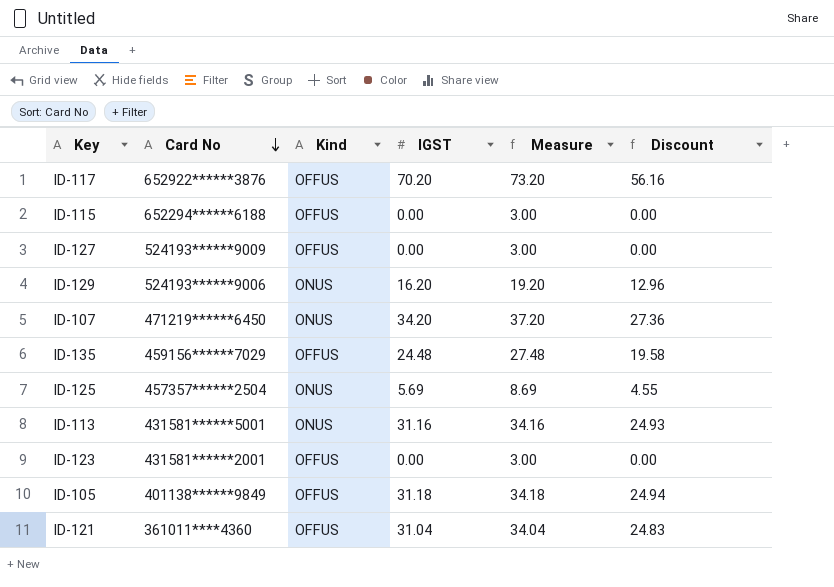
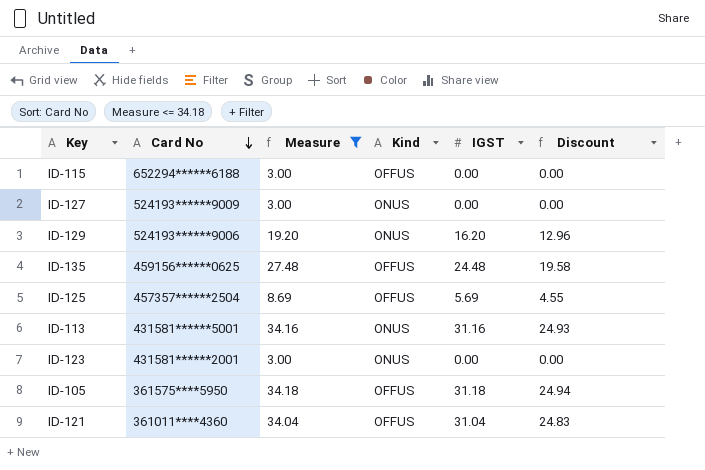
filter: none -> Measure <= 34.18
column Measure | position: 5 -> 3
ID-127 | Kind: OFFUS -> ONUS
ID-135 | Card No: 459156******7029 -> 459156******0625
ID-125 | Kind: ONUS -> OFFUS
ID-123 | Kind: OFFUS -> ONUS
ID-105 | Card No: 401138******9849 -> 361575****5950

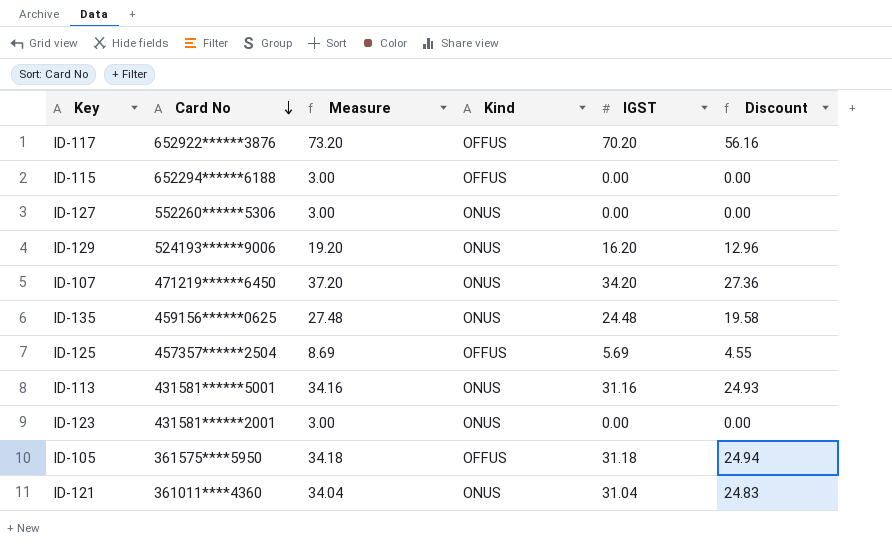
filter: Measure <= 34.18 -> none
ID-127 | Card No: 524193******9009 -> 552260******5306
ID-135 | Kind: OFFUS -> ONUS
ID-121 | Kind: OFFUS -> ONUS

